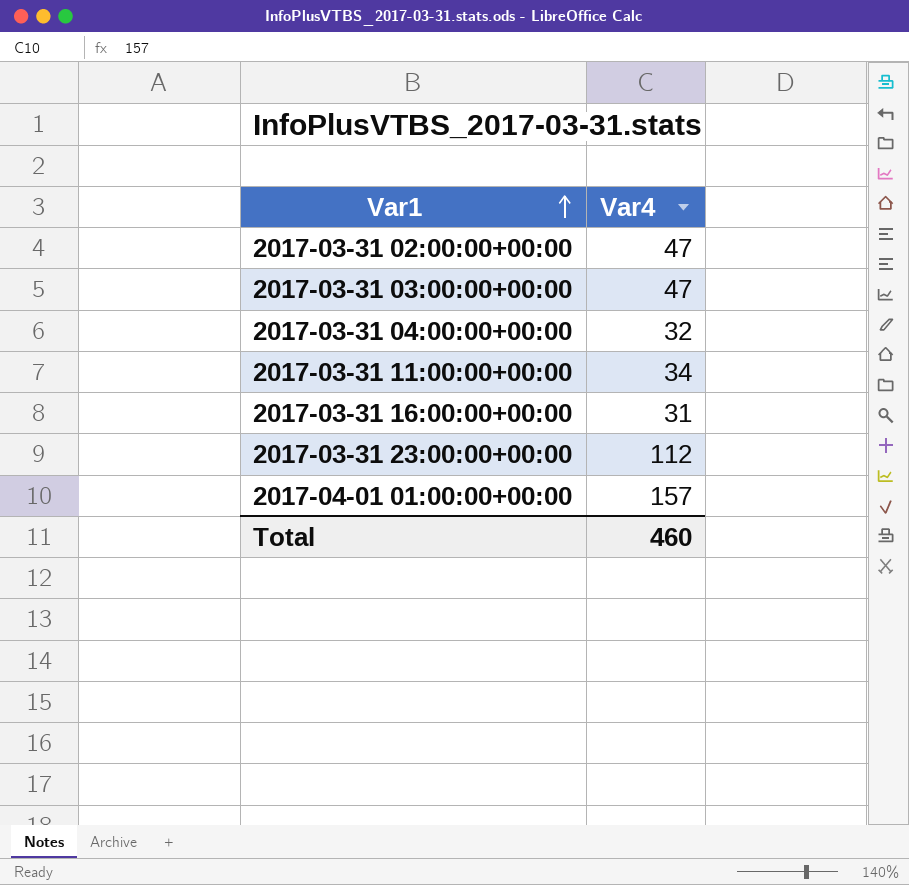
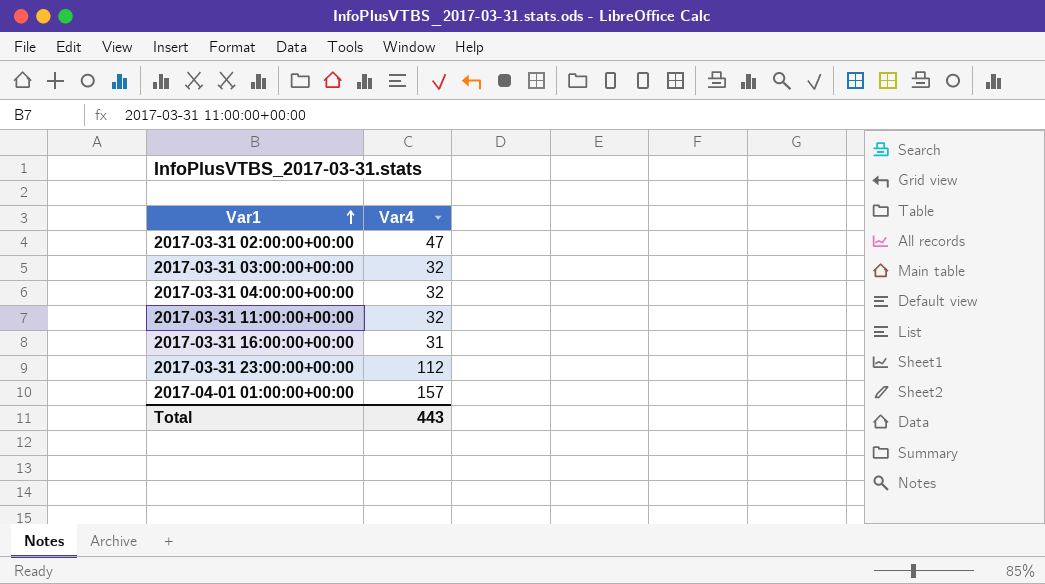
2017-03-31 03:00:00+00:00 | Var4: 47 -> 32
2017-03-31 11:00:00+00:00 | Var4: 34 -> 32
Total | Var4: 460 -> 443

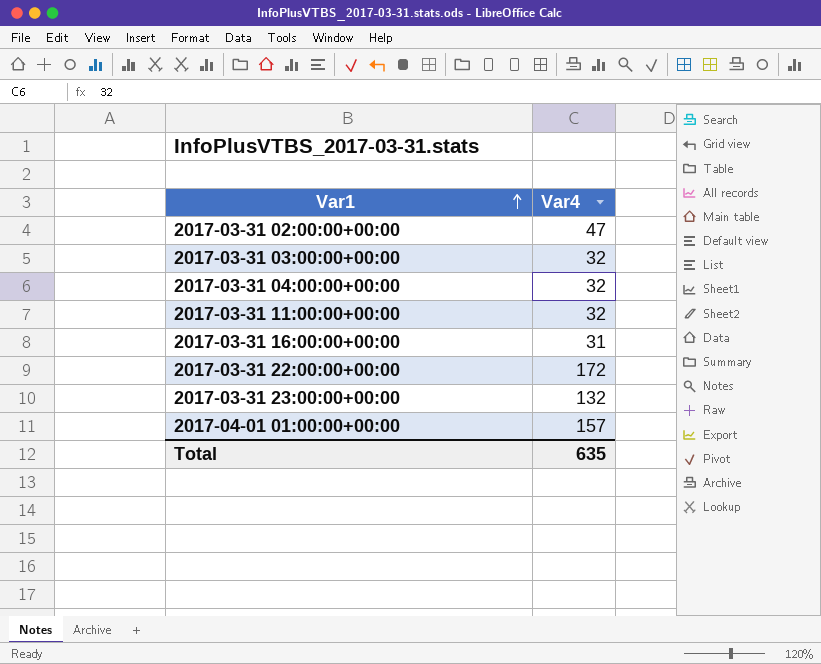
row 2017-03-31 22:00:00+00:00: none -> 172
2017-03-31 23:00:00+00:00 | Var4: 112 -> 132
Total | Var4: 443 -> 635

